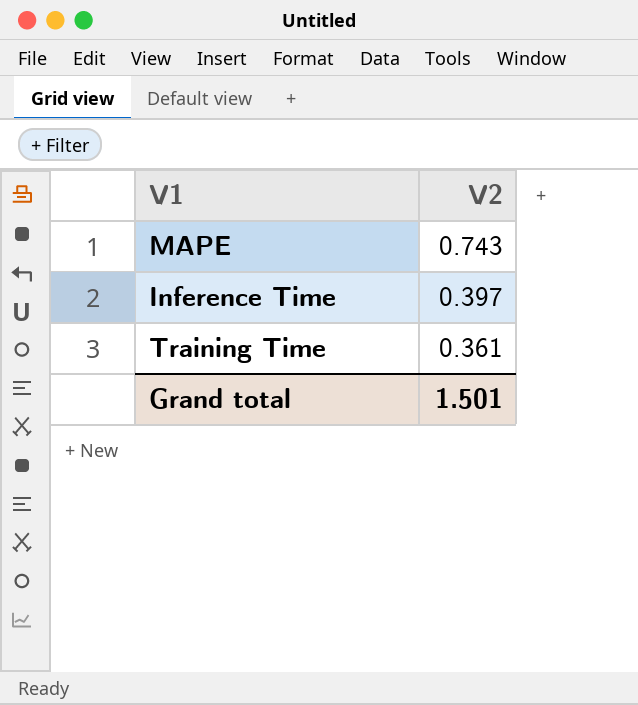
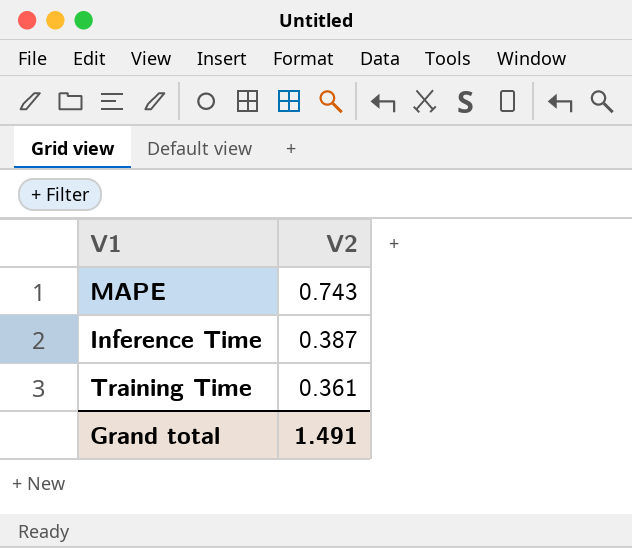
Inference Time | V2: 0.397 -> 0.387
Grand total | V2: 1.501 -> 1.491

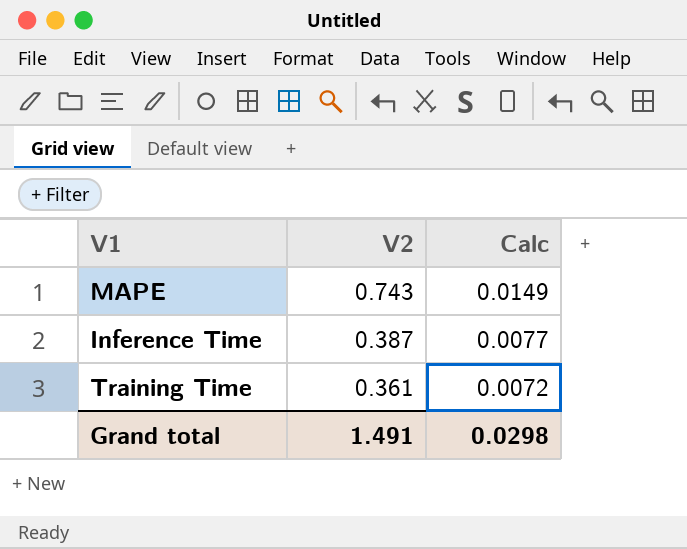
column Calc | formula: none -> [V2] * 0.02

